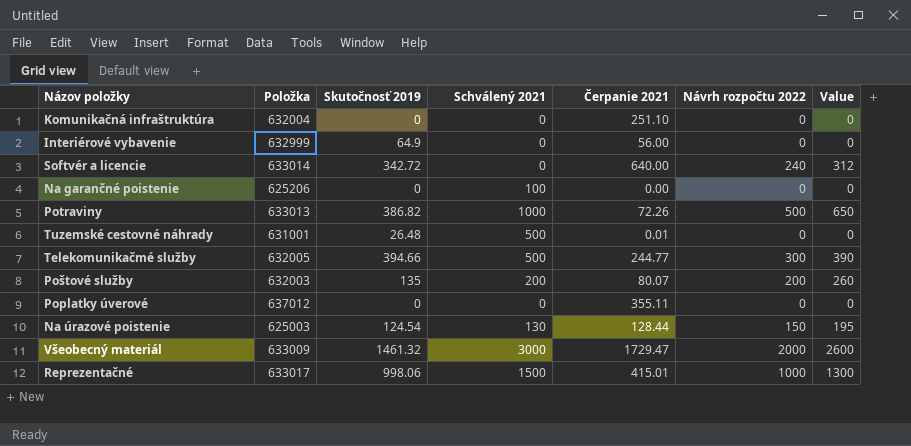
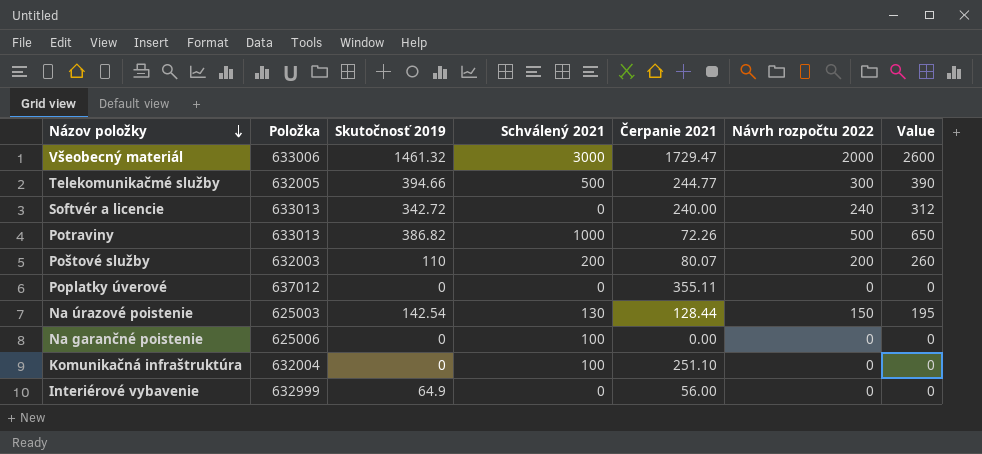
row order: none -> Názov položky descending
row Tuzemské cestovné náhrady: 631001 | 26.48 | 500 | 0.01 | 0 | 0 -> none
row Reprezentačné: 633017 | 998.06 | 1500 | 415.01 | 1000 | 1300 -> none
Všeobecný materiál | Položka: 633009 -> 633006
Softvér a licencie | Položka: 633014 -> 633013
Softvér a licencie | Čerpanie 2021: 640.00 -> 240.00
Poštové služby | Skutočnosť 2019: 135 -> 110
Na úrazové poistenie | Skutočnosť 2019: 124.54 -> 142.54
Na garančné poistenie | Položka: 625206 -> 625006
Komunikačná infraštruktúra | Schválený 2021: 0 -> 100

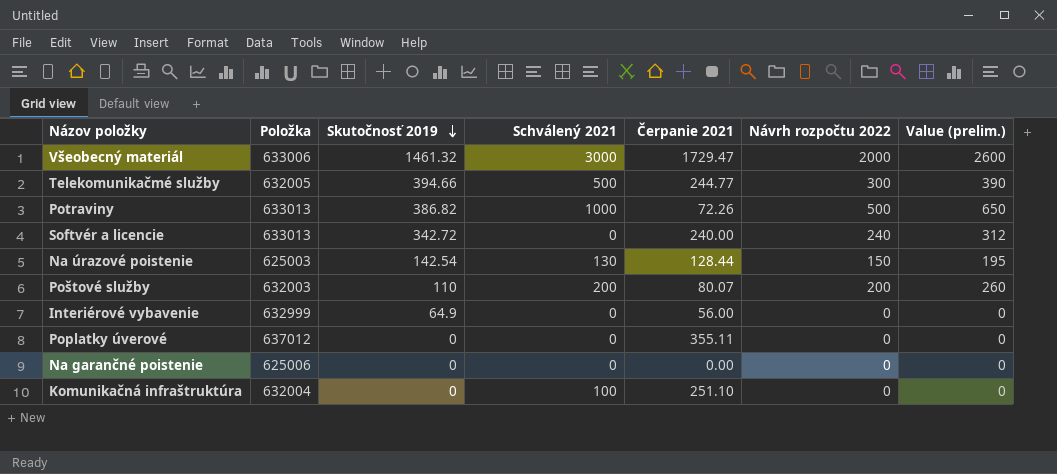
row order: Názov položky descending -> Skutočnosť 2019 descending
column name: Value -> Value (prelim.)
Na garančné poistenie | Schválený 2021: 100 -> 0

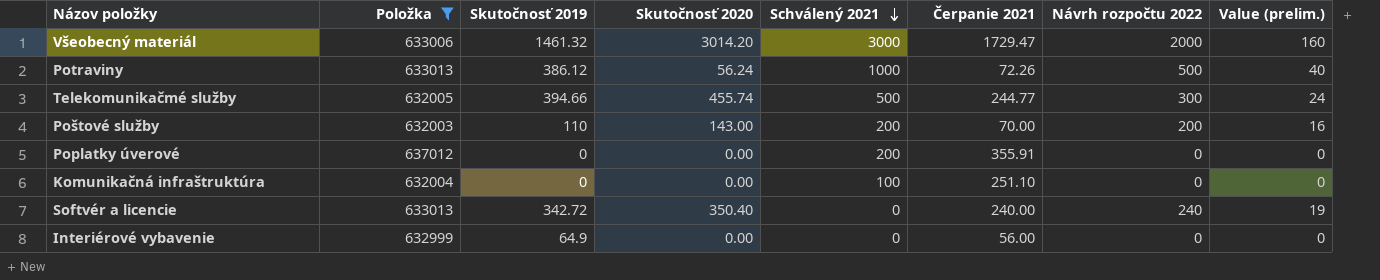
filter: none -> Položka >= 632003
row order: Skutočnosť 2019 descending -> Schválený 2021 descending
column Skutočnosť 2020 | position: none -> 4
column Value (prelim.) | formula: [Návrh rozpočtu 2022] * 1.3 -> [Návrh rozpočtu 2022] * 0.08
Potraviny | Skutočnosť 2019: 386.82 -> 386.12
Poštové služby | Čerpanie 2021: 80.07 -> 70.00
Poplatky úverové | Schválený 2021: 0 -> 200
Poplatky úverové | Čerpanie 2021: 355.11 -> 355.91

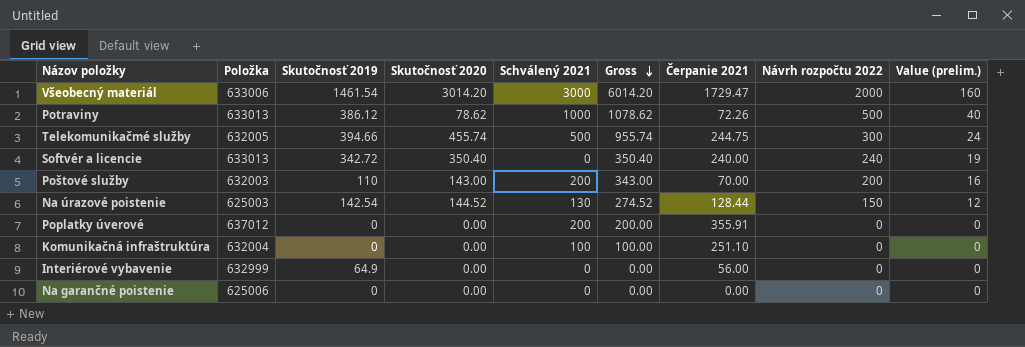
filter: Položka >= 632003 -> none
row order: Schválený 2021 descending -> Gross descending
column Gross | formula: none -> [Skutočnosť 2020] + [Schválený 2021]
Všeobecný materiál | Skutočnosť 2019: 1461.32 -> 1461.54
Potraviny | Skutočnosť 2020: 56.24 -> 78.62
Telekomunikačmé služby | Čerpanie 2021: 244.77 -> 244.75

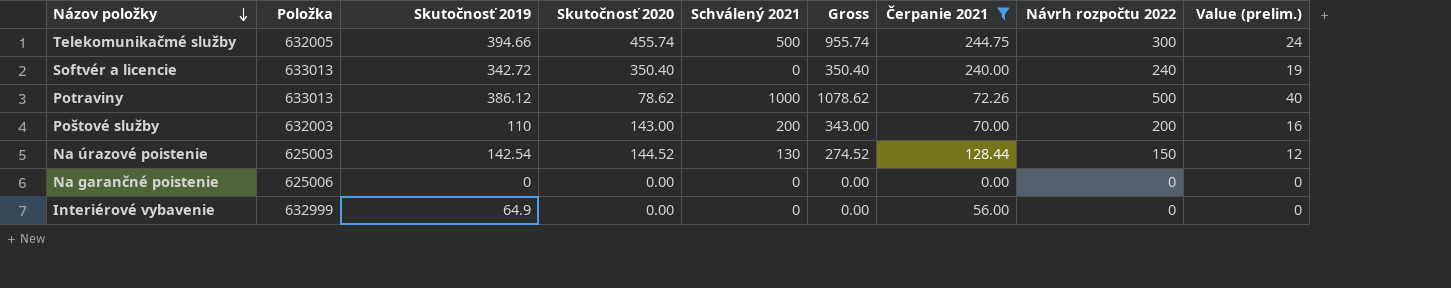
filter: none -> Čerpanie 2021 <= 244.75
row order: Gross descending -> Názov položky descending

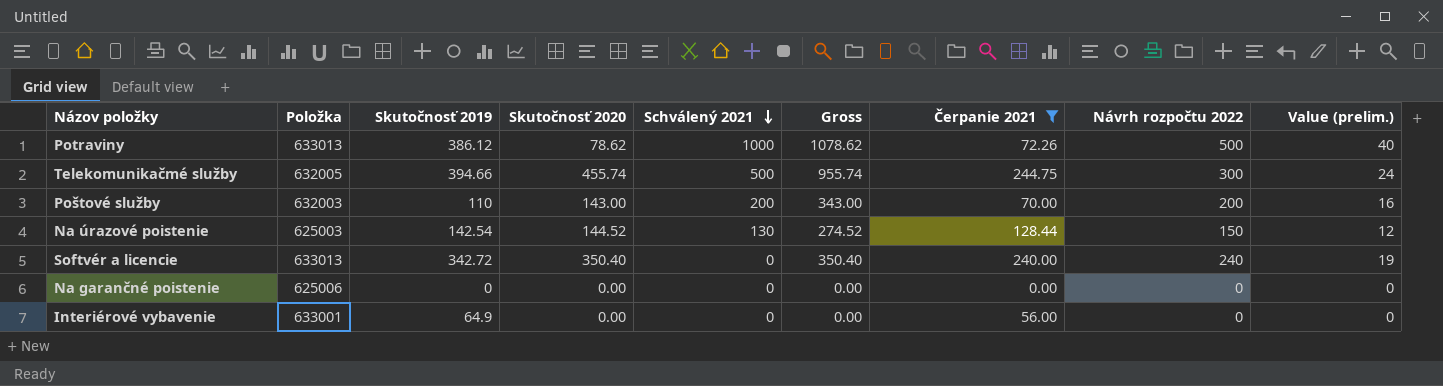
row order: Názov položky descending -> Schválený 2021 descending
Interiérové vybavenie | Položka: 632999 -> 633001

